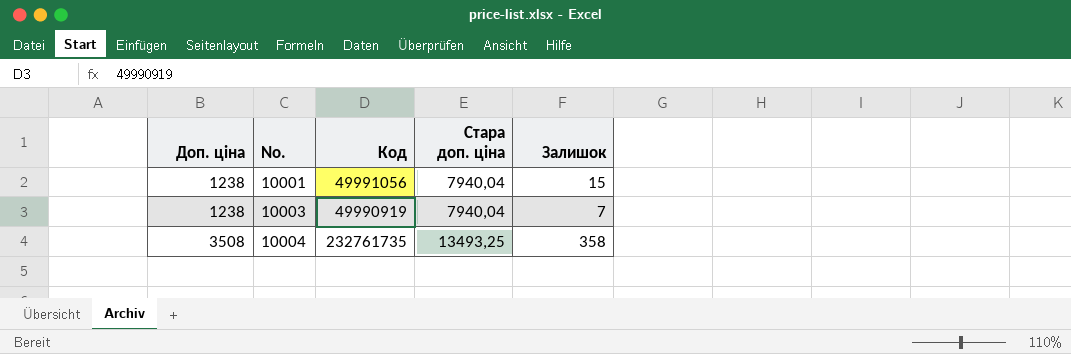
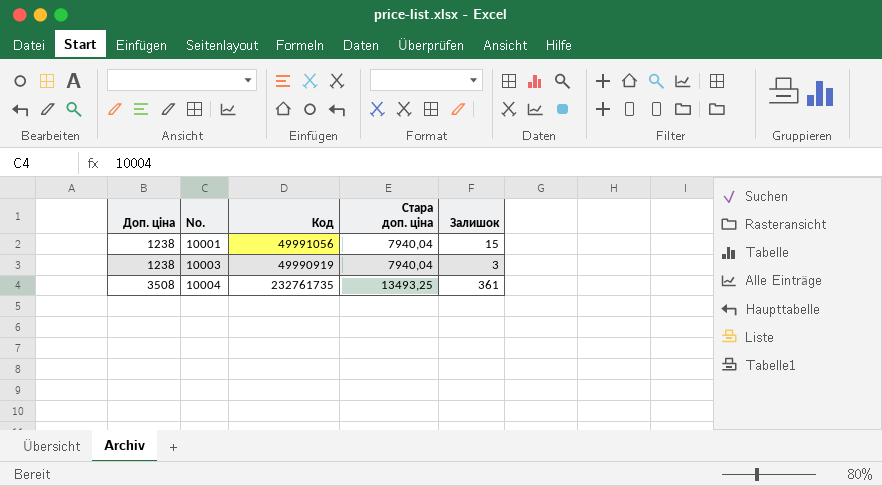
10003 | Залишок: 7 -> 3
10004 | Залишок: 358 -> 361

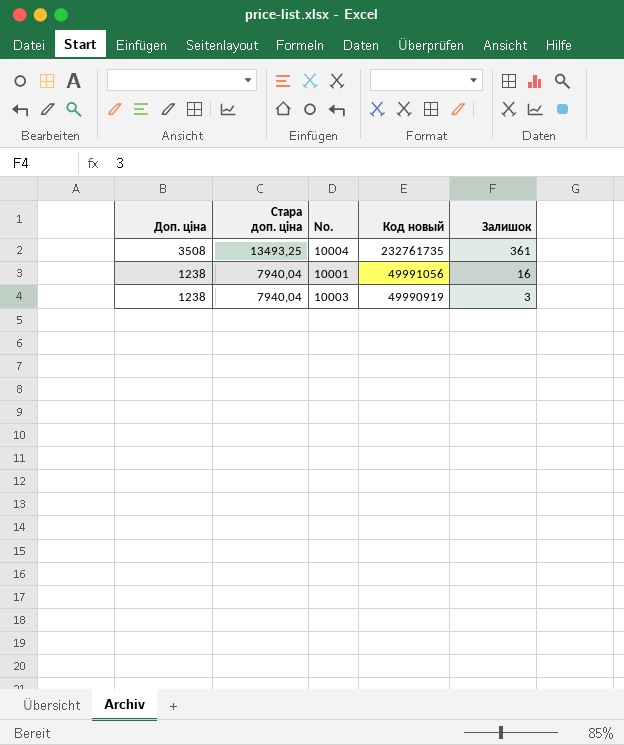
row order: Доп. ціна ascending -> Доп. ціна descending
column Стара доп. ціна | position: 4 -> 2
column name: Код -> Код новый
10001 | Залишок: 15 -> 16

